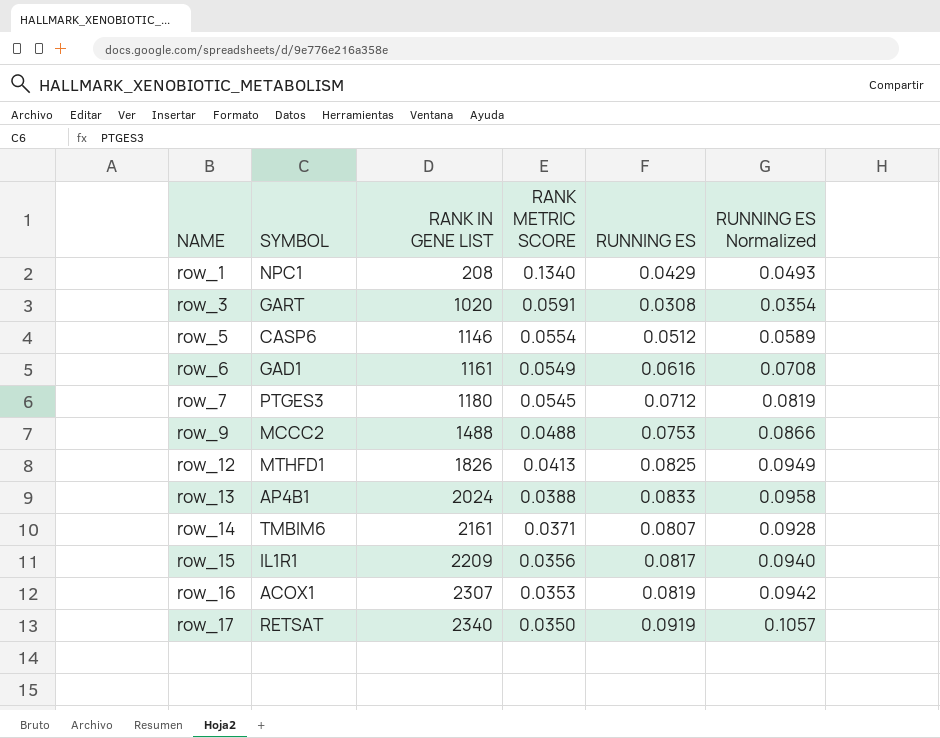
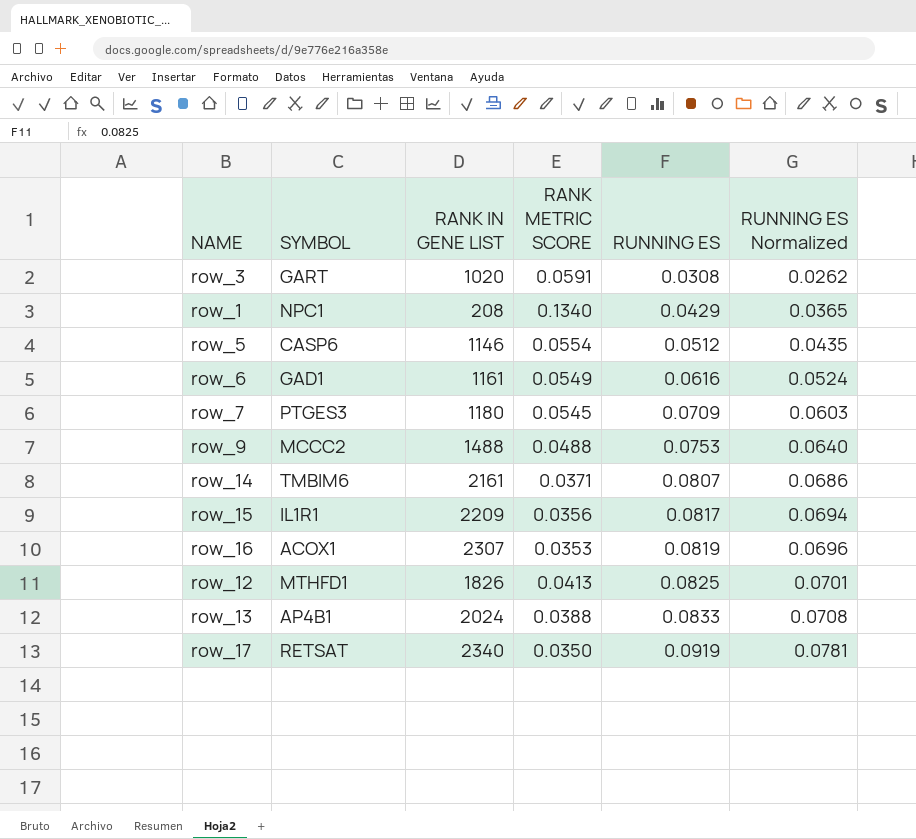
row order: NAME ascending -> RUNNING ES ascending
column RUNNING ES Normalized | formula: [RUNNING ES] * 1.15 -> [RUNNING ES] * 0.85
row_7 | RUNNING ES: 0.0712 -> 0.0709

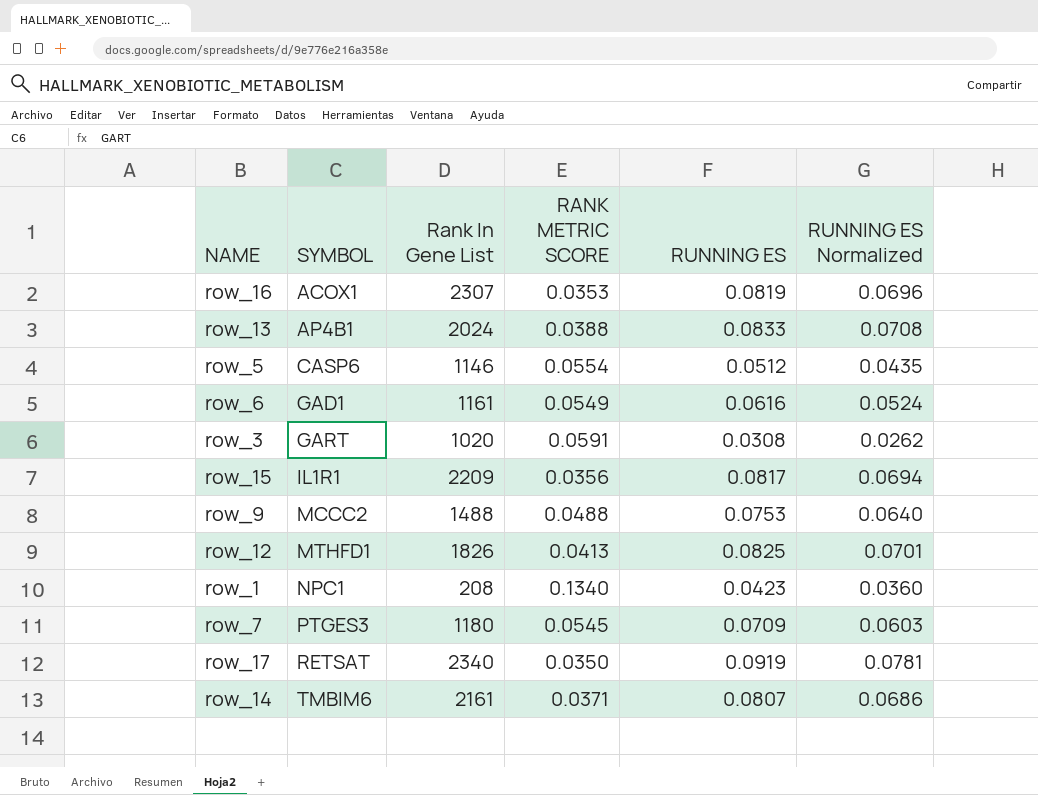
row order: RUNNING ES ascending -> SYMBOL ascending
column name: RANK IN GENE LIST -> Rank In Gene List
row_1 | RUNNING ES: 0.0429 -> 0.0423
row_1 | RUNNING ES Normalized: 0.0365 -> 0.0360

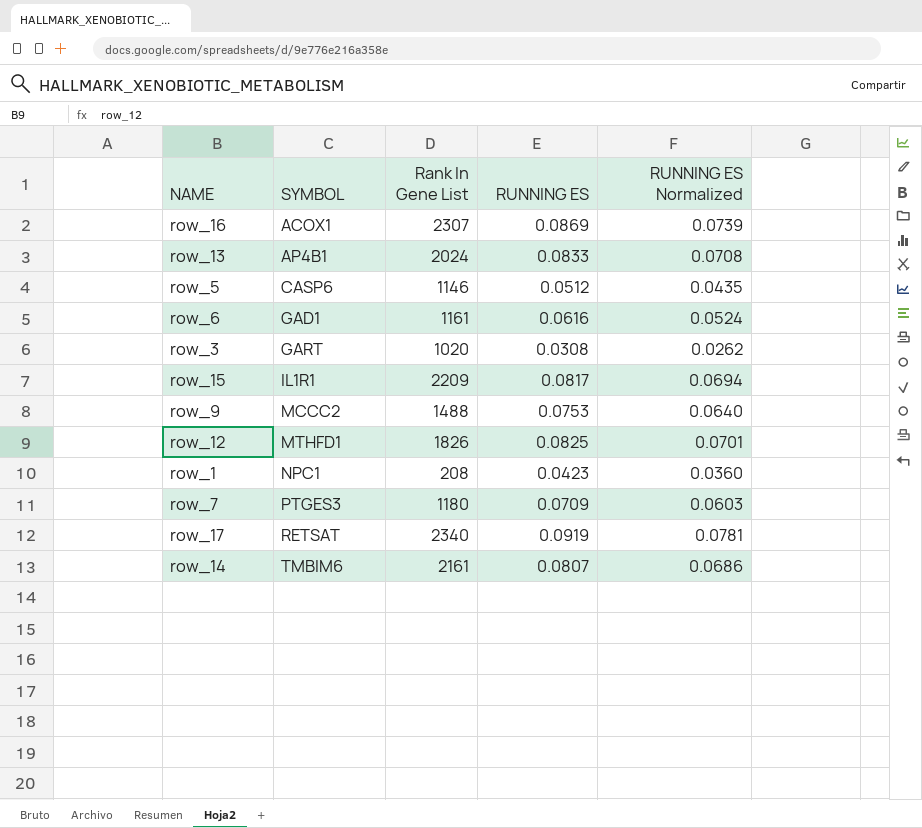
column RANK METRIC SCORE | position: 4 -> none
row_16 | RUNNING ES: 0.0819 -> 0.0869
row_16 | RUNNING ES Normalized: 0.0696 -> 0.0739

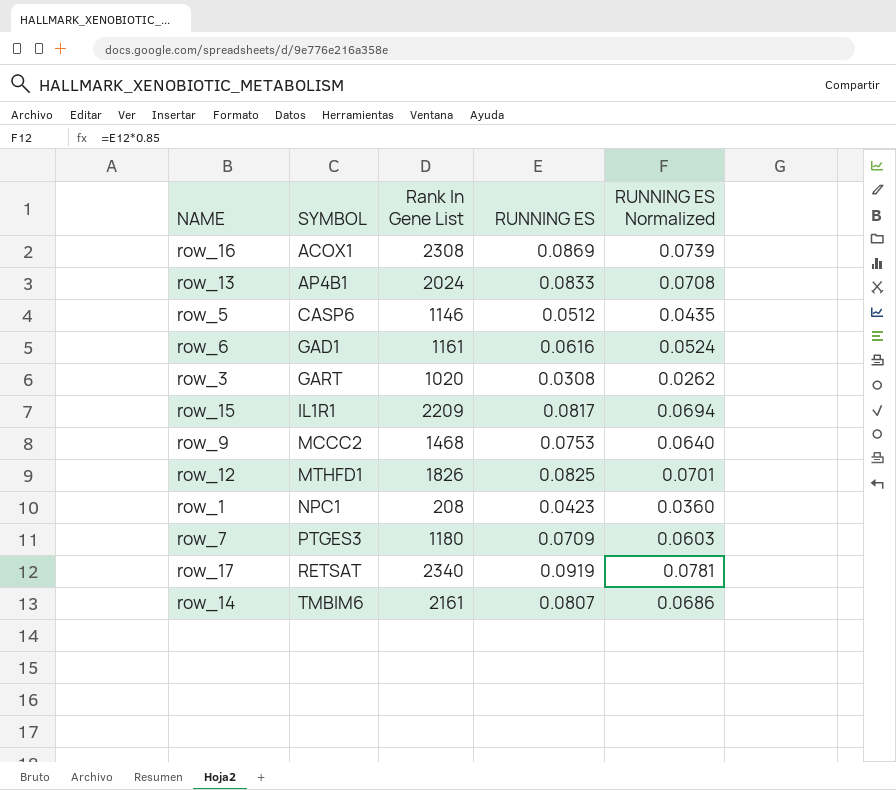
row_16 | Rank In Gene List: 2307 -> 2308
row_9 | Rank In Gene List: 1488 -> 1468

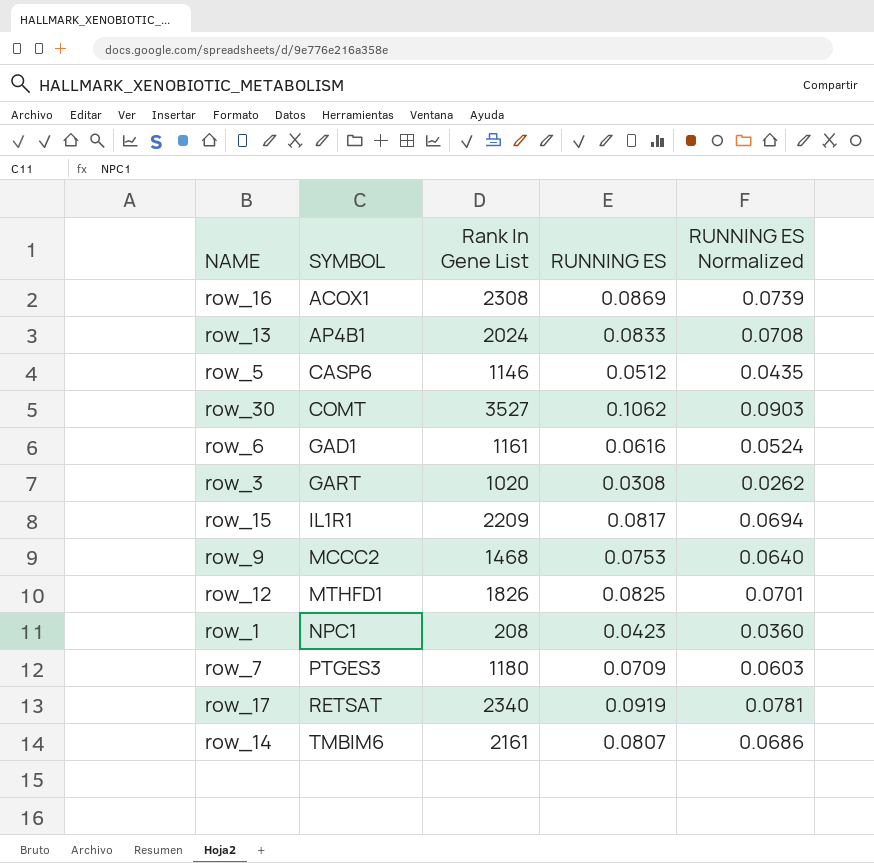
row row_30: none -> COMT | 3527 | 0.1062 | 0.0903

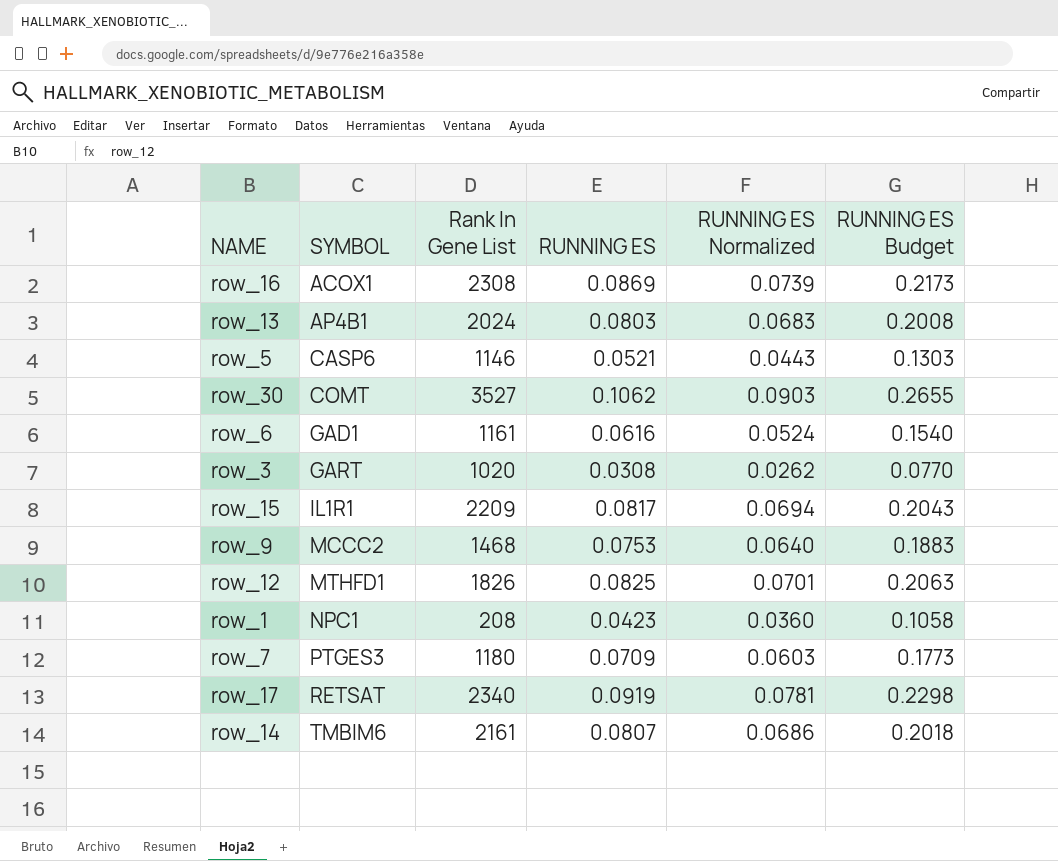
column RUNNING ES Budget | formula: none -> [RUNNING ES] * 2.5
row_13 | RUNNING ES: 0.0833 -> 0.0803
row_13 | RUNNING ES Normalized: 0.0708 -> 0.0683
row_5 | RUNNING ES: 0.0512 -> 0.0521
row_5 | RUNNING ES Normalized: 0.0435 -> 0.0443

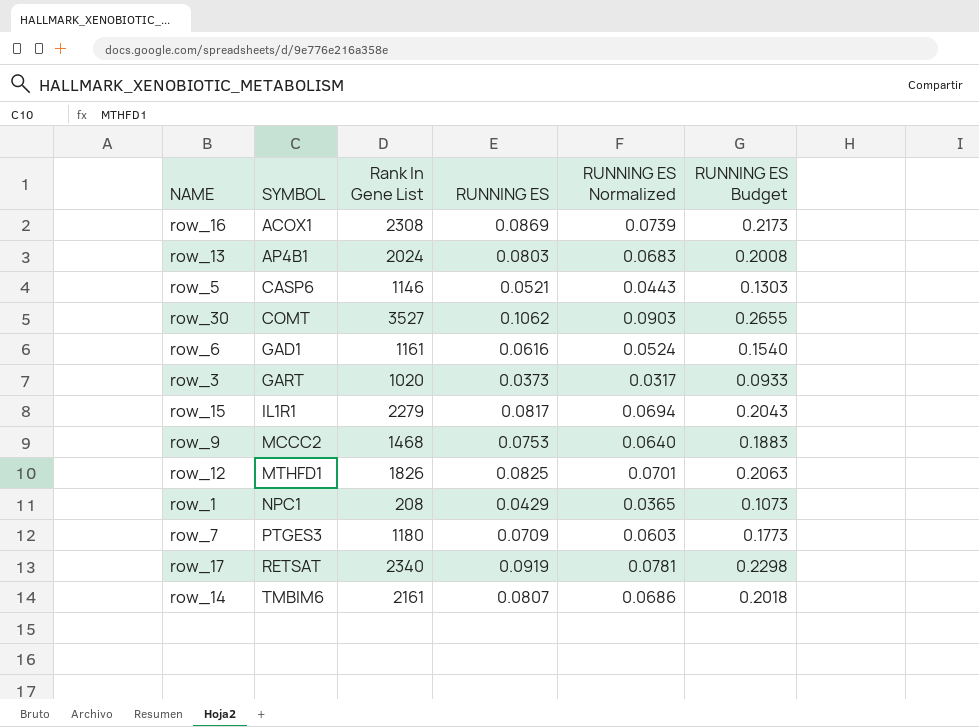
row_3 | RUNNING ES: 0.0308 -> 0.0373
row_3 | RUNNING ES Normalized: 0.0262 -> 0.0317
row_3 | RUNNING ES Budget: 0.0770 -> 0.0933
row_15 | Rank In Gene List: 2209 -> 2279
row_1 | RUNNING ES: 0.0423 -> 0.0429
row_1 | RUNNING ES Normalized: 0.0360 -> 0.0365
row_1 | RUNNING ES Budget: 0.1058 -> 0.1073

